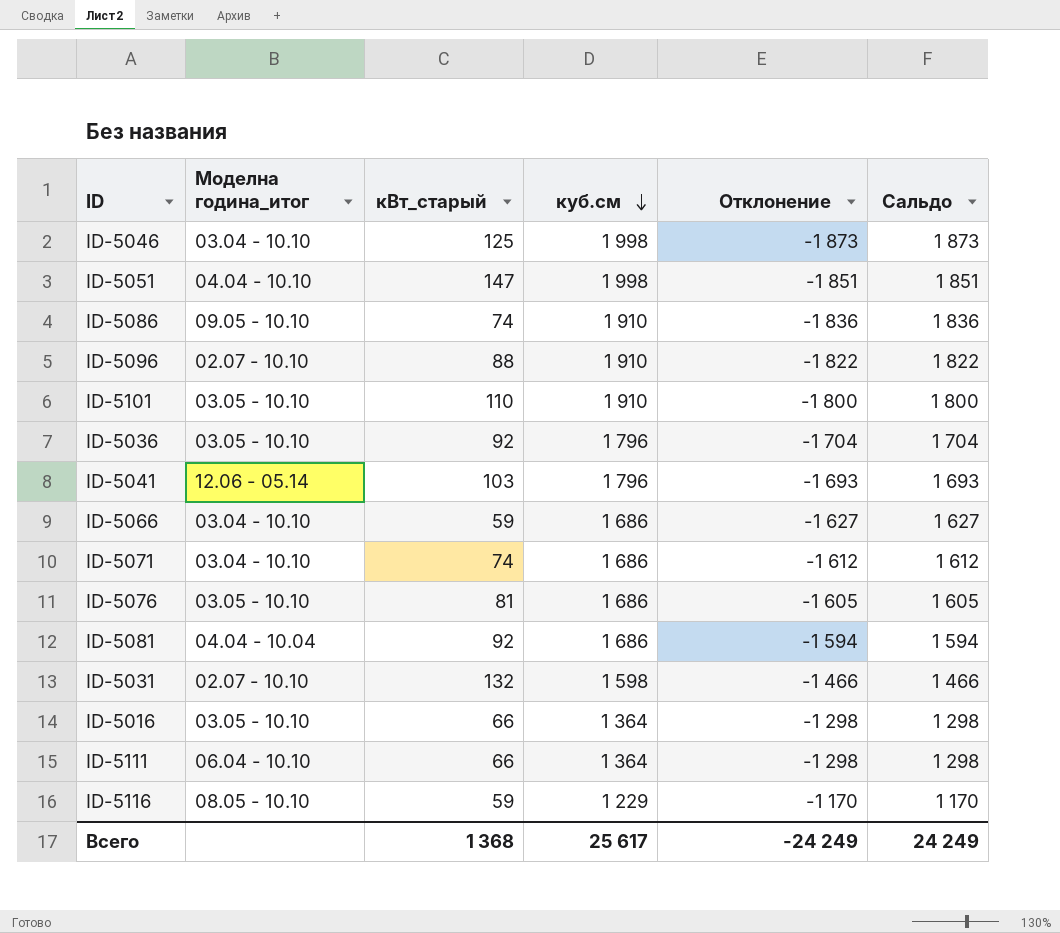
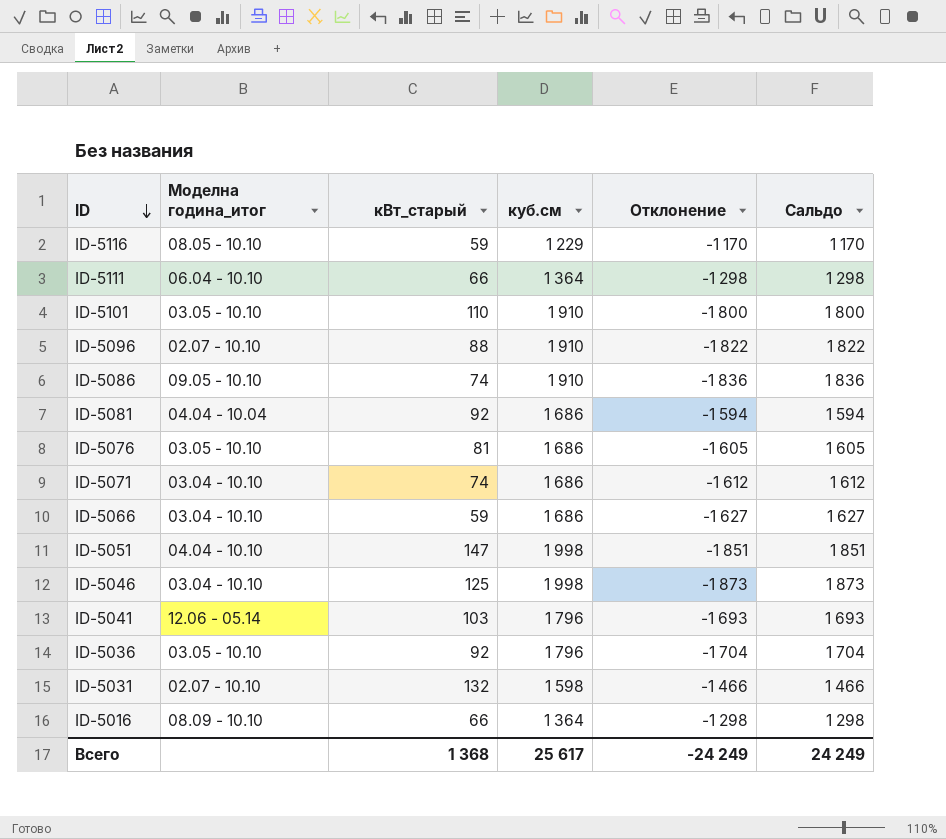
row order: куб.см descending -> ID descending
ID-5016 | Моделна година_итог: 03.05 - 10.10 -> 08.09 - 10.10

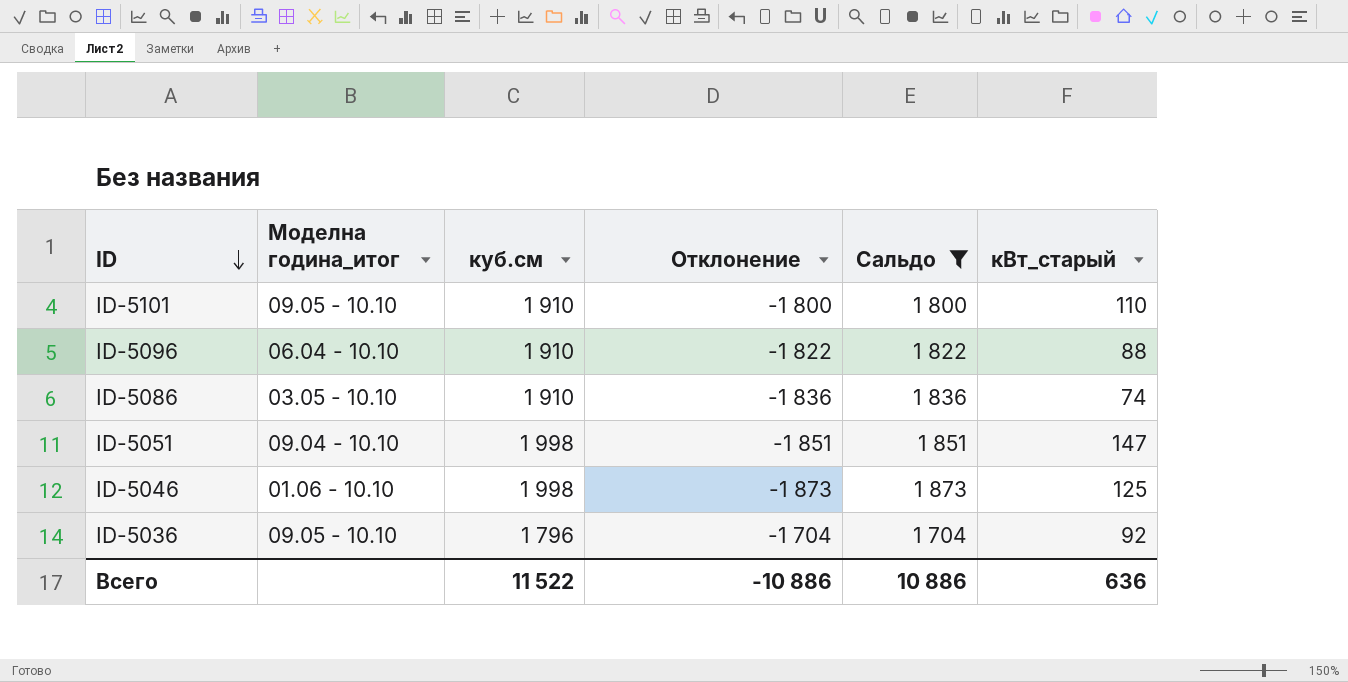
filter: none -> Сальдо >= 1 704
column кВт_старый | position: 3 -> 6
ID-5101 | Моделна година_итог: 03.05 - 10.10 -> 09.05 - 10.10
ID-5096 | Моделна година_итог: 02.07 - 10.10 -> 06.04 - 10.10
ID-5086 | Моделна година_итог: 09.05 - 10.10 -> 03.05 - 10.10
ID-5051 | Моделна година_итог: 04.04 - 10.10 -> 09.04 - 10.10
ID-5046 | Моделна година_итог: 03.04 - 10.10 -> 01.06 - 10.10
ID-5036 | Моделна година_итог: 03.05 - 10.10 -> 09.05 - 10.10
Всего | куб.см: 25 617 -> 11 522
Всего | Отклонение: -24 249 -> -10 886
Всего | Сальдо: 24 249 -> 10 886
Всего | кВт_старый: 1 368 -> 636

